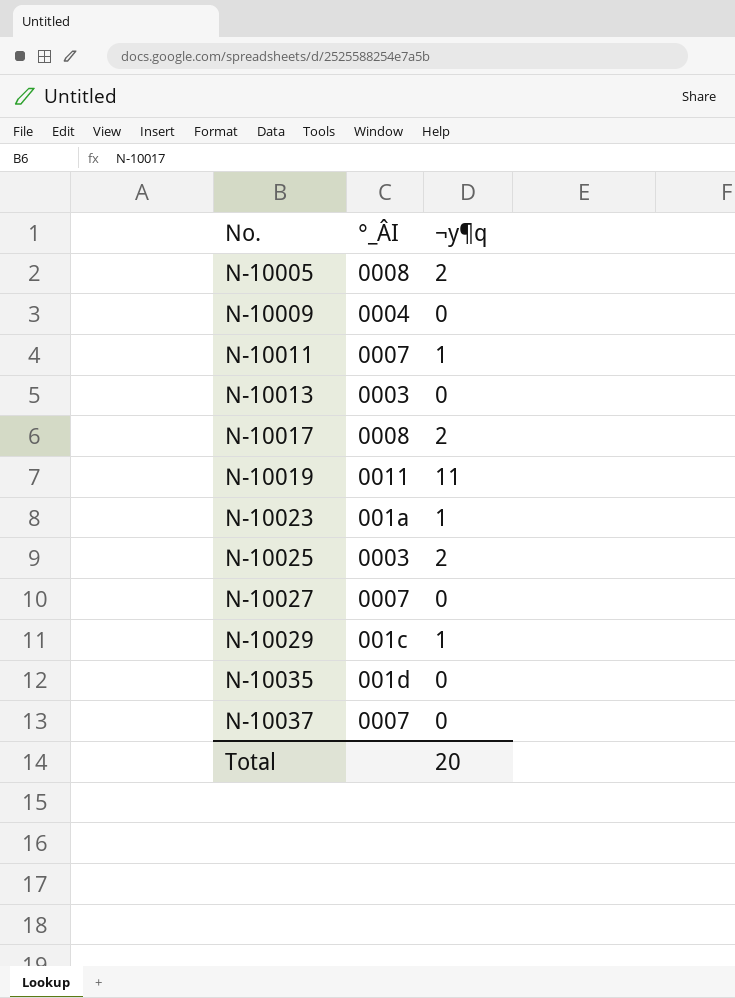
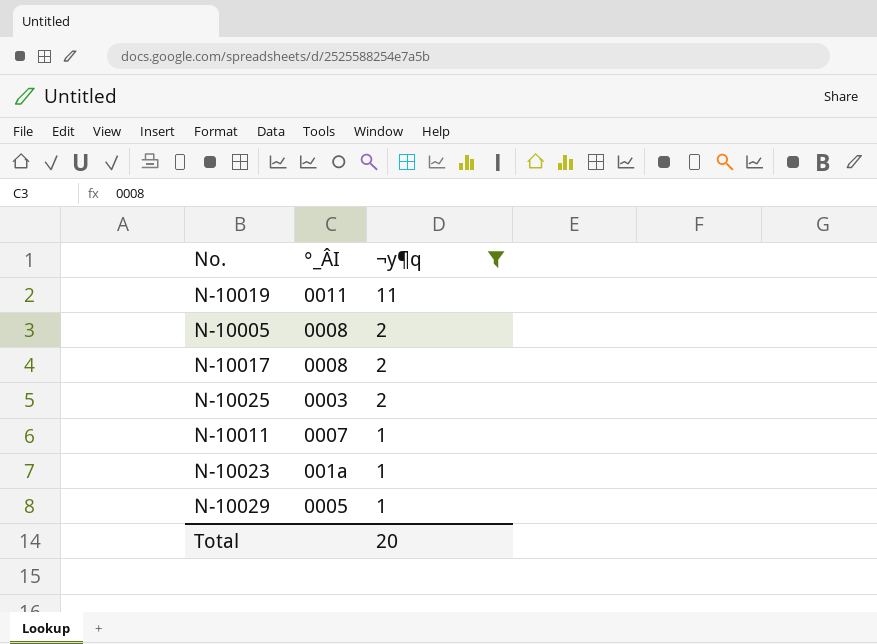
filter: none -> ¬y¶q != 0
row order: No. ascending -> ¬y¶q descending
N-10029 | °_ÂI: 001c -> 0005

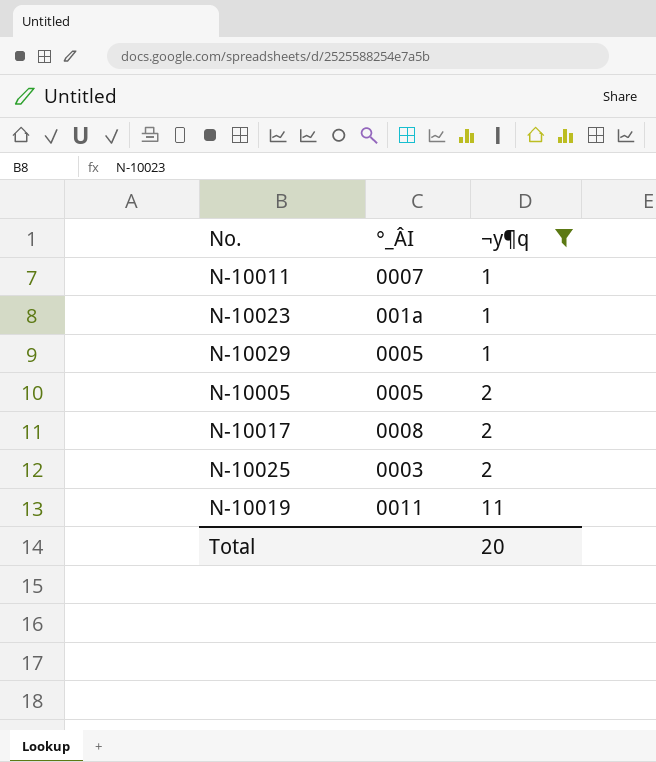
row order: ¬y¶q descending -> ¬y¶q ascending
N-10005 | °_ÂI: 0008 -> 0005

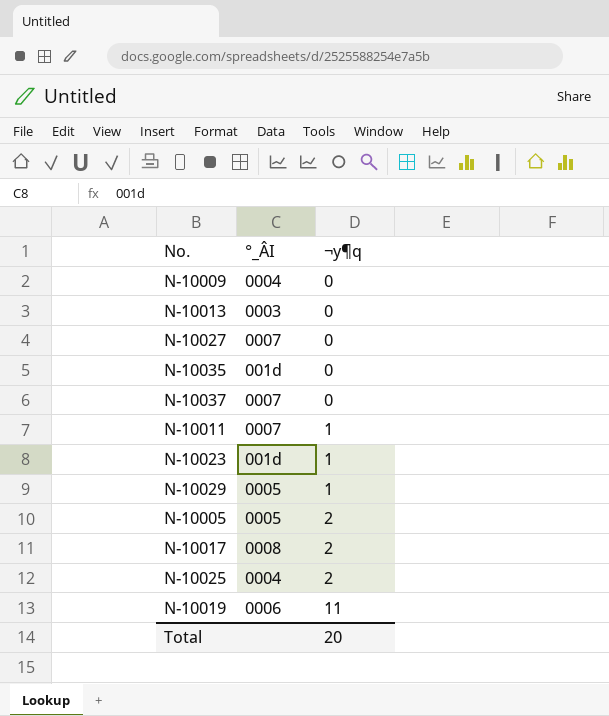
filter: ¬y¶q != 0 -> none
N-10023 | °_ÂI: 001a -> 001d
N-10025 | °_ÂI: 0003 -> 0004
N-10019 | °_ÂI: 0011 -> 0006

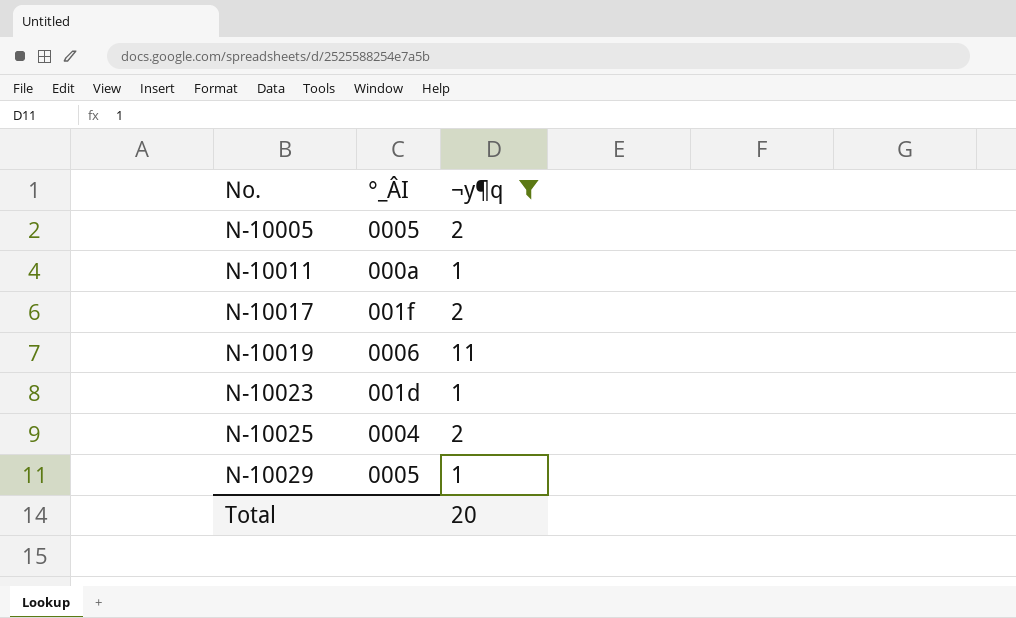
filter: none -> ¬y¶q != 0
row order: ¬y¶q ascending -> No. ascending
N-10011 | °_ÂI: 0007 -> 000a
N-10017 | °_ÂI: 0008 -> 001f

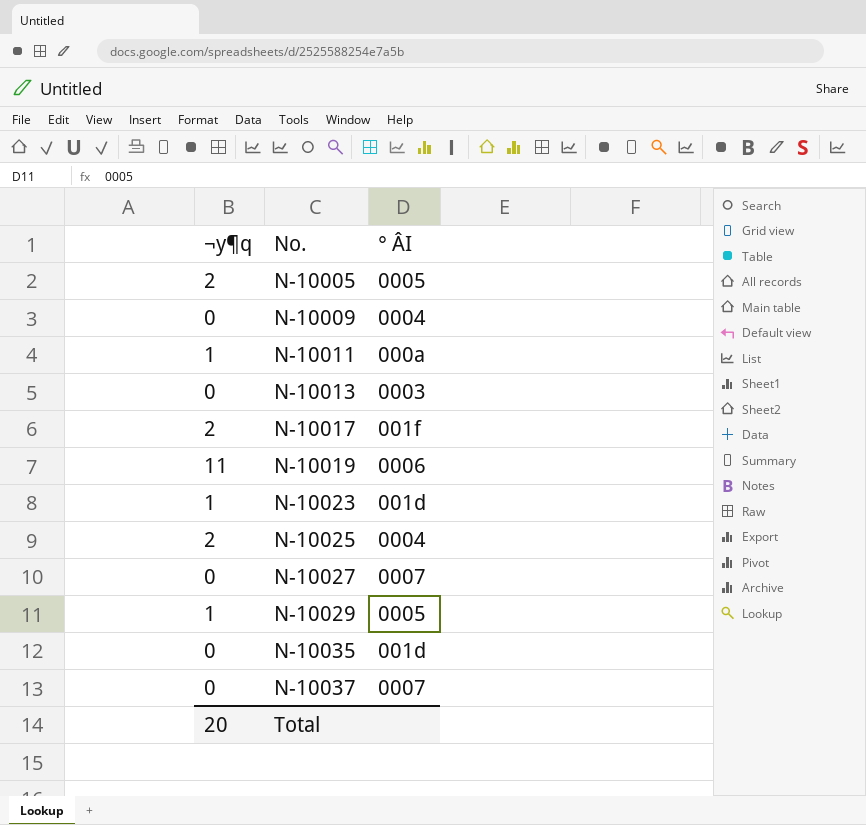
filter: ¬y¶q != 0 -> none
column ¬y¶q | position: 3 -> 1
column name: °_ÂI -> ° ÂI

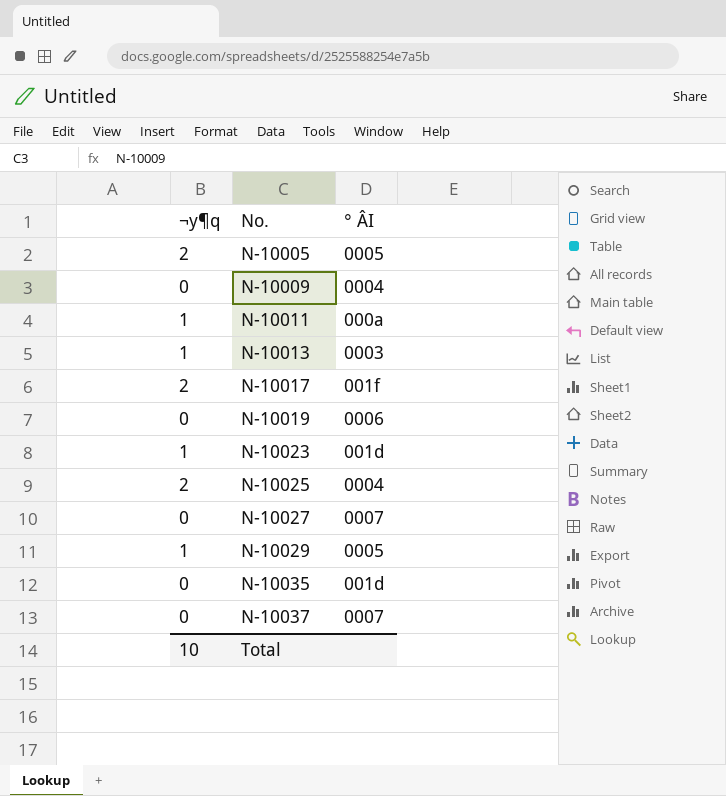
N-10013 | ¬y¶q: 0 -> 1
N-10019 | ¬y¶q: 11 -> 0
Total | ¬y¶q: 20 -> 10

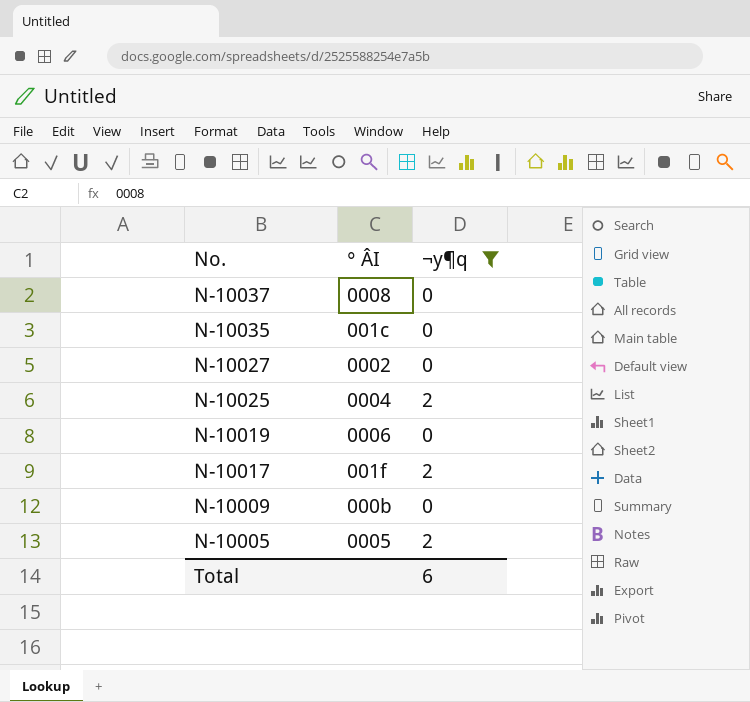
filter: none -> ¬y¶q != 1
row order: No. ascending -> No. descending
column ¬y¶q | position: 1 -> 3
N-10037 | ° ÂI: 0007 -> 0008
N-10035 | ° ÂI: 001d -> 001c
N-10027 | ° ÂI: 0007 -> 0002
N-10009 | ° ÂI: 0004 -> 000b
Total | ¬y¶q: 10 -> 6

